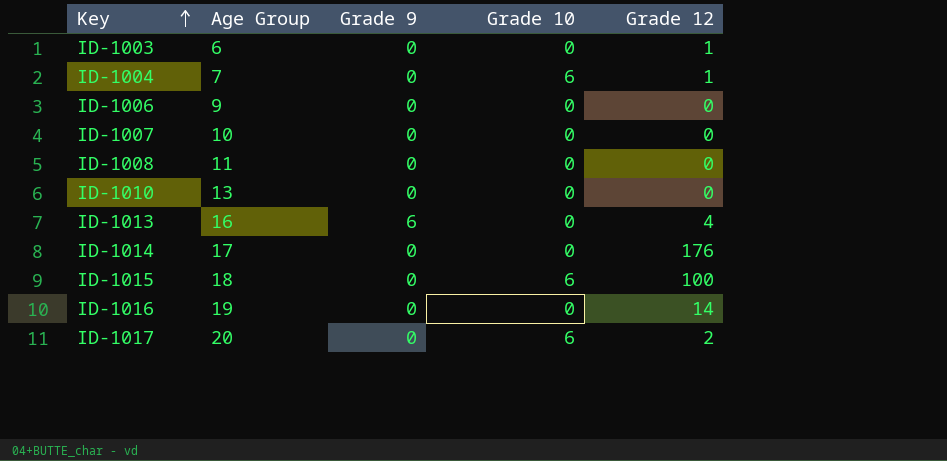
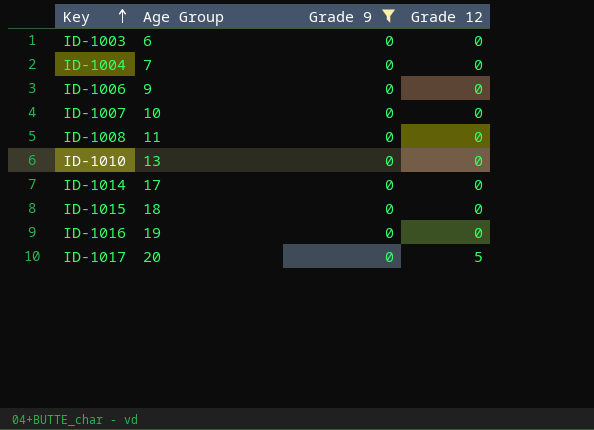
filter: none -> Grade 9 = 0
column Grade 10 | position: 4 -> none
ID-1003 | Grade 12: 1 -> 0
ID-1004 | Grade 12: 1 -> 0
ID-1014 | Grade 12: 176 -> 0
ID-1015 | Grade 12: 100 -> 0
ID-1016 | Grade 12: 14 -> 0
ID-1017 | Grade 12: 2 -> 5

